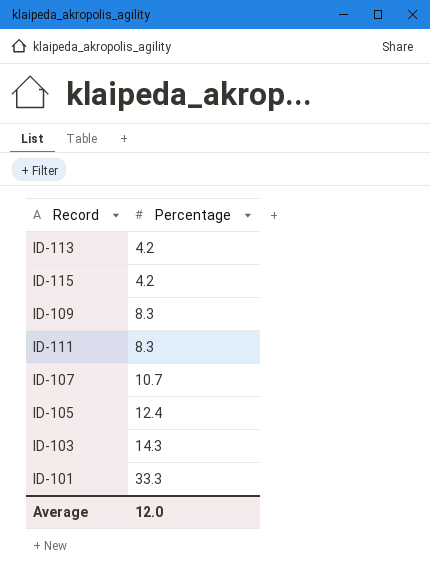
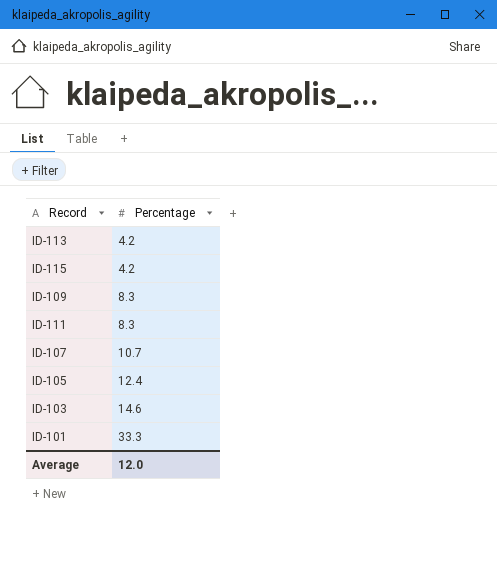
ID-103 | Percentage: 14.3 -> 14.6

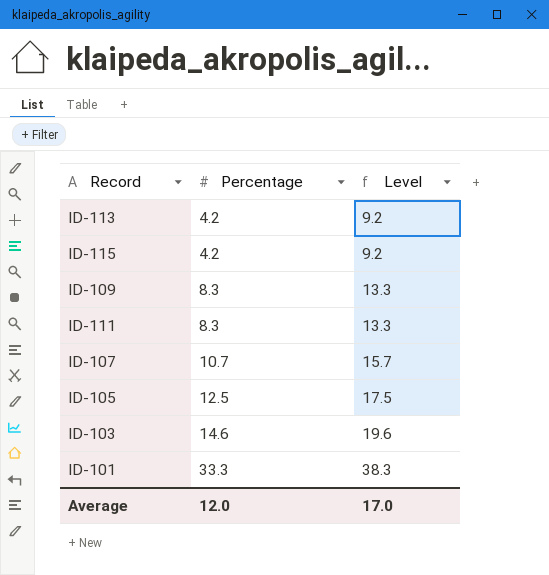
column Level | formula: none -> [Percentage] + 5
ID-105 | Percentage: 12.4 -> 12.5

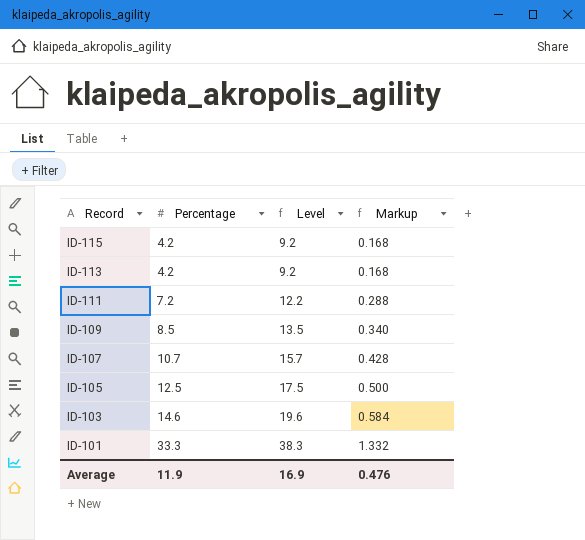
row order: Percentage ascending -> Record descending
column Markup | formula: none -> [Percentage] * 0.04
ID-111 | Percentage: 8.3 -> 7.2
ID-111 | Level: 13.3 -> 12.2
ID-109 | Percentage: 8.3 -> 8.5
ID-109 | Level: 13.3 -> 13.5
Average | Percentage: 12.0 -> 11.9
Average | Level: 17.0 -> 16.9

